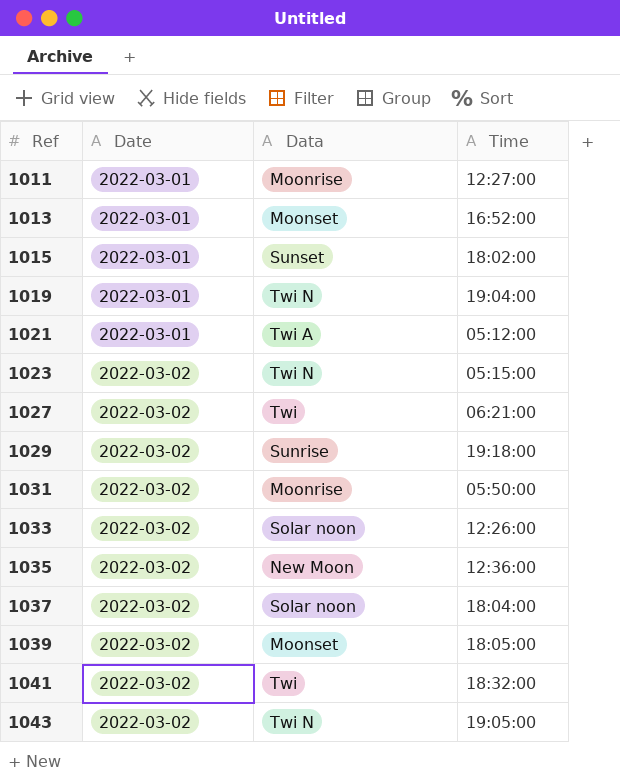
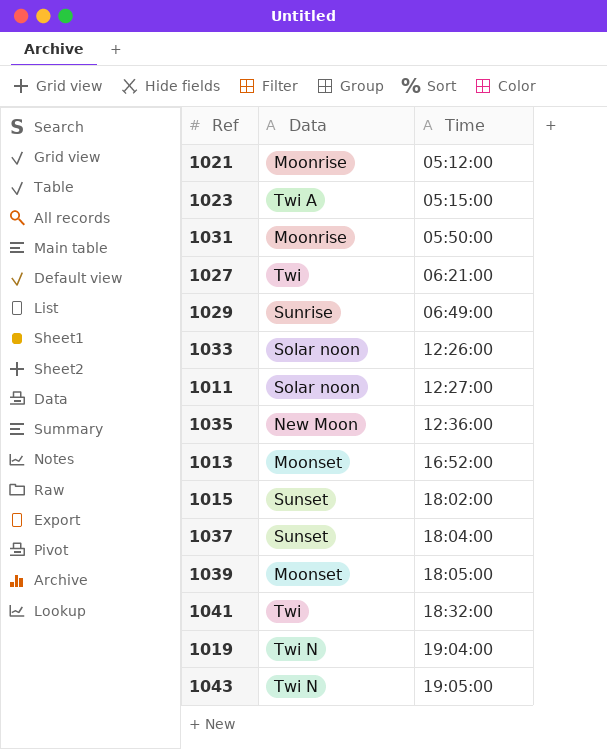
row order: Ref ascending -> Time ascending
column Date | position: 2 -> none
1021 | Data: Twi A -> Moonrise
1023 | Data: Twi N -> Twi A
1029 | Time: 19:18:00 -> 06:49:00
1011 | Data: Moonrise -> Solar noon
1037 | Data: Solar noon -> Sunset

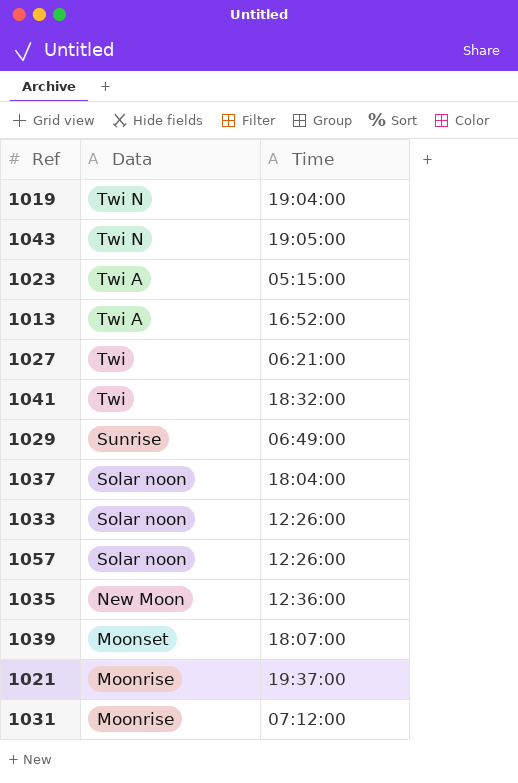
row order: Time ascending -> Data descending
row 1011: Solar noon | 12:27:00 -> none
row 1015: Sunset | 18:02:00 -> none
1013 | Data: Moonset -> Twi A
1037 | Data: Sunset -> Solar noon
row 1057: none -> Solar noon | 12:26:00
1039 | Time: 18:05:00 -> 18:07:00
1021 | Time: 05:12:00 -> 19:37:00
1031 | Time: 05:50:00 -> 07:12:00

